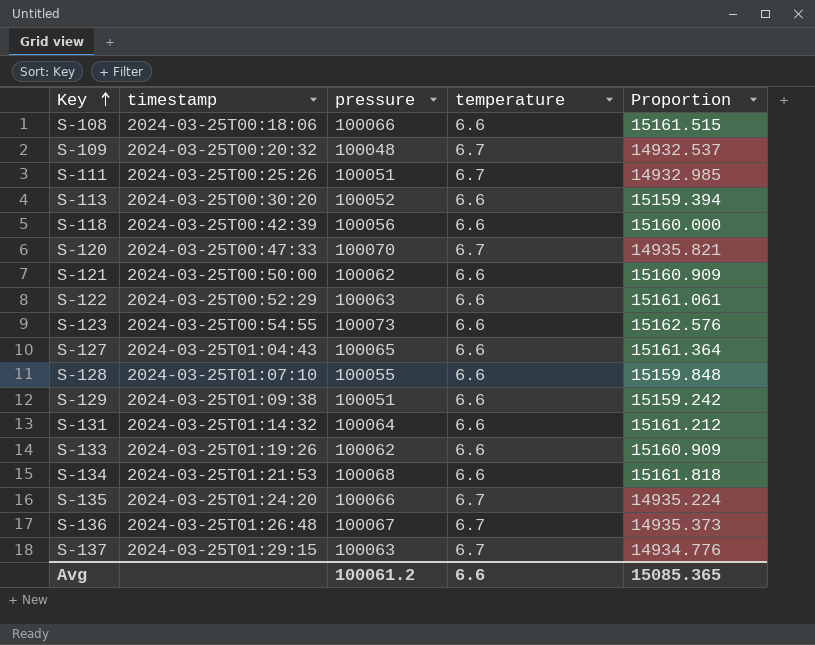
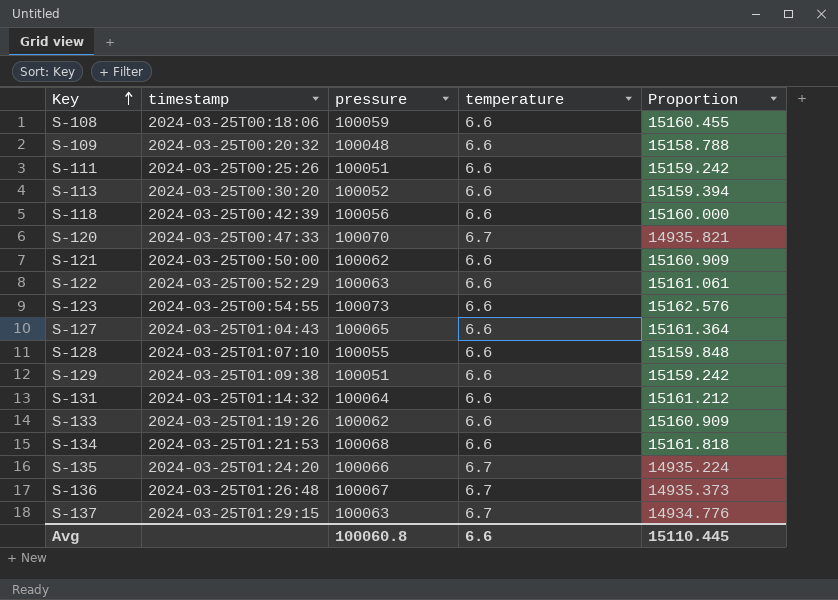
S-108 | pressure: 100066 -> 100059
S-108 | Proportion: 15161.515 -> 15160.455
S-109 | temperature: 6.7 -> 6.6
S-109 | Proportion: 14932.537 -> 15158.788
S-111 | temperature: 6.7 -> 6.6
S-111 | Proportion: 14932.985 -> 15159.242
Avg | pressure: 100061.2 -> 100060.8
Avg | Proportion: 15085.365 -> 15110.445

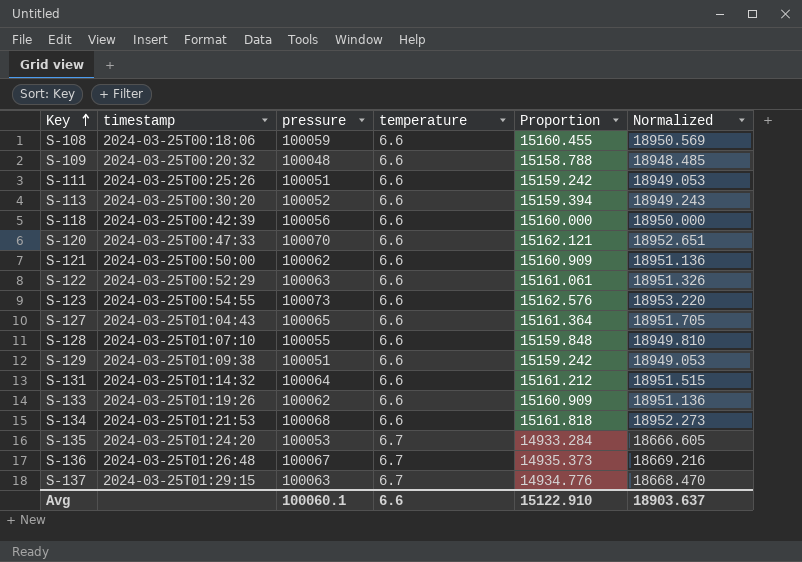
column Normalized | formula: none -> [Proportion] * 1.25
S-120 | temperature: 6.7 -> 6.6
S-120 | Proportion: 14935.821 -> 15162.121
S-135 | pressure: 100066 -> 100053
S-135 | Proportion: 14935.224 -> 14933.284
Avg | pressure: 100060.8 -> 100060.1
Avg | Proportion: 15110.445 -> 15122.910

